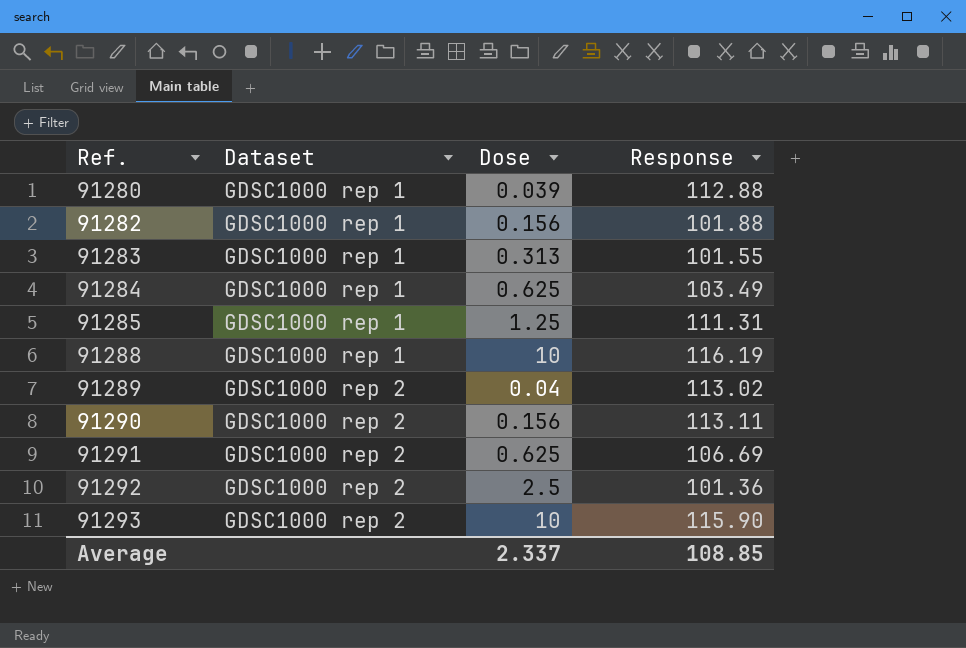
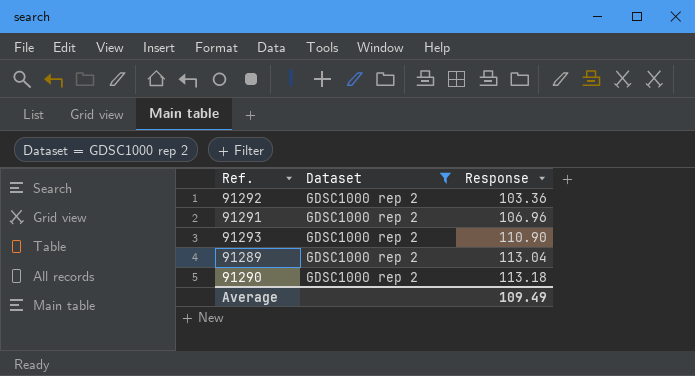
filter: none -> Dataset = GDSC1000 rep 2
row order: Ref. ascending -> Response ascending
column Dose | position: 3 -> none
91292 | Response: 101.36 -> 103.36
91291 | Response: 106.69 -> 106.96
91293 | Response: 115.90 -> 110.90
91289 | Response: 113.02 -> 113.04
91290 | Response: 113.11 -> 113.18
Average | Response: 108.85 -> 109.49

